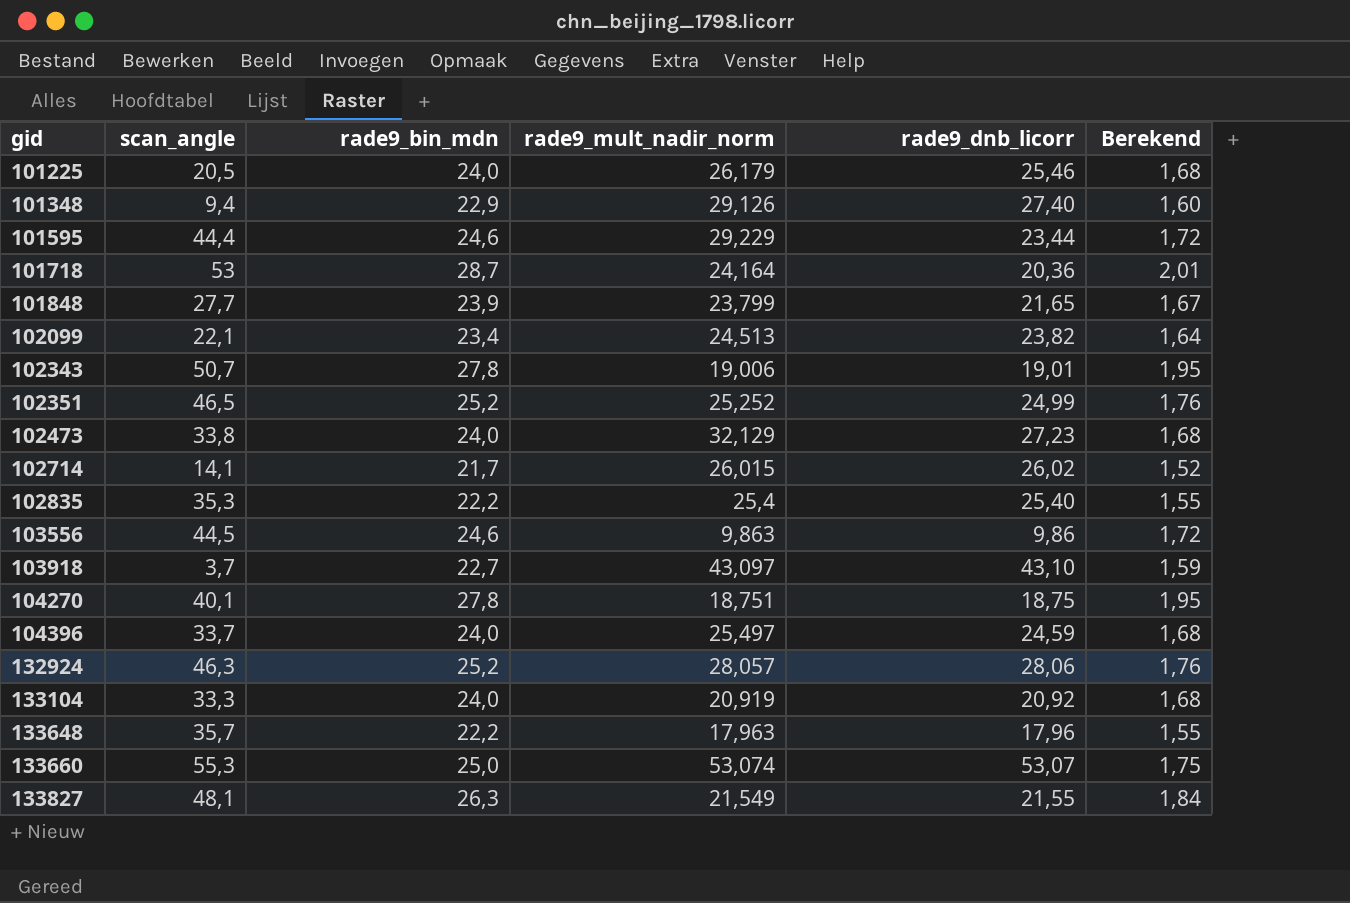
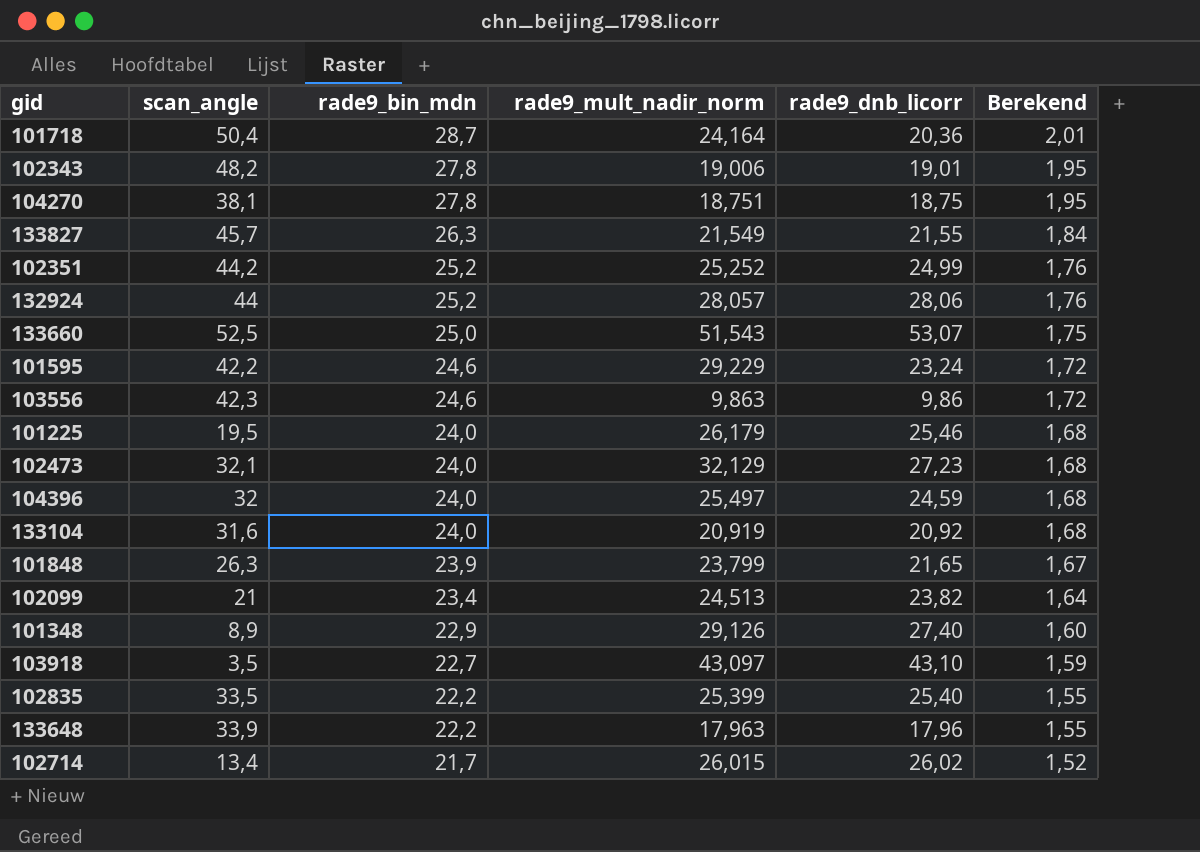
row order: gid ascending -> rade9_bin_mdn descending
101718 | scan_angle: 53 -> 50,4
102343 | scan_angle: 50,7 -> 48,2
104270 | scan_angle: 40,1 -> 38,1
133827 | scan_angle: 48,1 -> 45,7
102351 | scan_angle: 46,5 -> 44,2
132924 | scan_angle: 46,3 -> 44
133660 | scan_angle: 55,3 -> 52,5
133660 | rade9_mult_nadir_norm: 53,074 -> 51,543
101595 | scan_angle: 44,4 -> 42,2
101595 | rade9_dnb_licorr: 23,44 -> 23,24
103556 | scan_angle: 44,5 -> 42,3
101225 | scan_angle: 20,5 -> 19,5
102473 | scan_angle: 33,8 -> 32,1
104396 | scan_angle: 33,7 -> 32
133104 | scan_angle: 33,3 -> 31,6
101848 | scan_angle: 27,7 -> 26,3
102099 | scan_angle: 22,1 -> 21
101348 | scan_angle: 9,4 -> 8,9
103918 | scan_angle: 3,7 -> 3,5
102835 | scan_angle: 35,3 -> 33,5
102835 | rade9_mult_nadir_norm: 25,4 -> 25,399
133648 | scan_angle: 35,7 -> 33,9
102714 | scan_angle: 14,1 -> 13,4

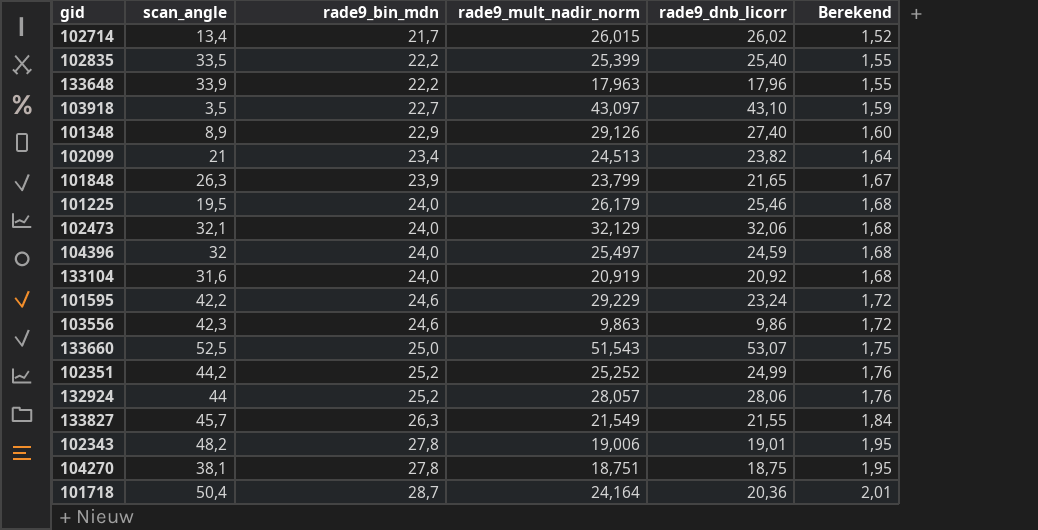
row order: rade9_bin_mdn descending -> rade9_bin_mdn ascending
102473 | rade9_dnb_licorr: 27,23 -> 32,06

